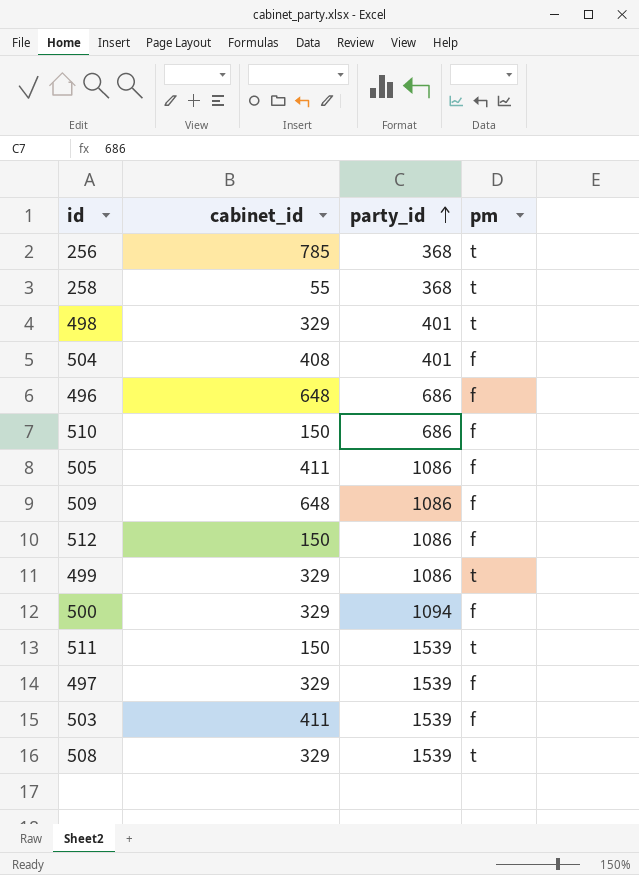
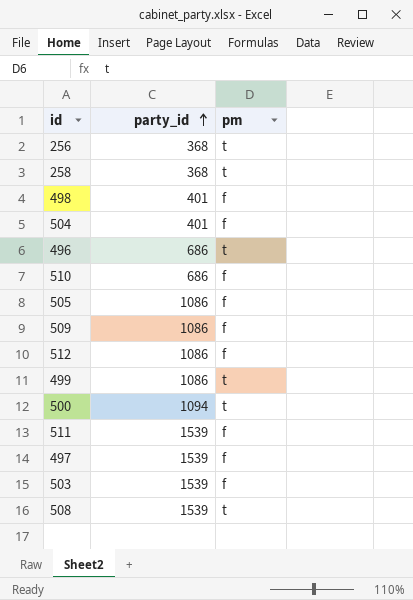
column cabinet_id | position: 2 -> none
498 | pm: t -> f
496 | pm: f -> t
500 | pm: f -> t
511 | pm: t -> f

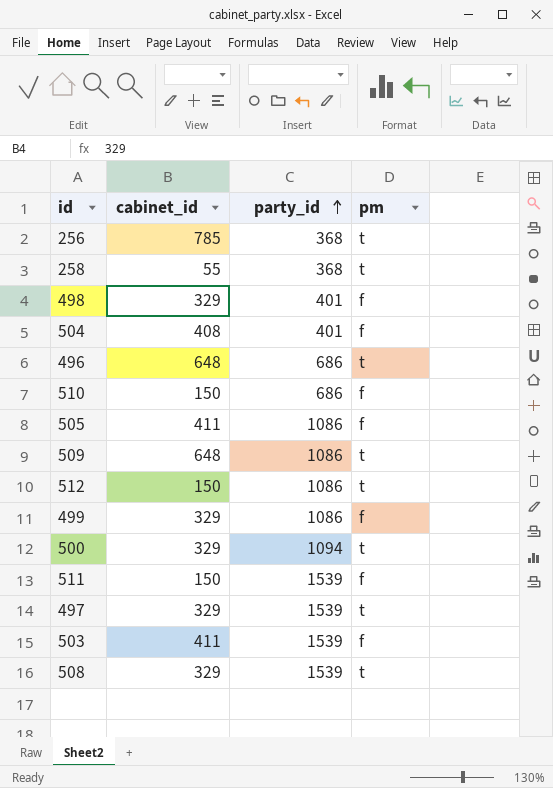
column cabinet_id | position: none -> 2
509 | pm: f -> t
512 | pm: f -> t
499 | pm: t -> f
497 | pm: f -> t

